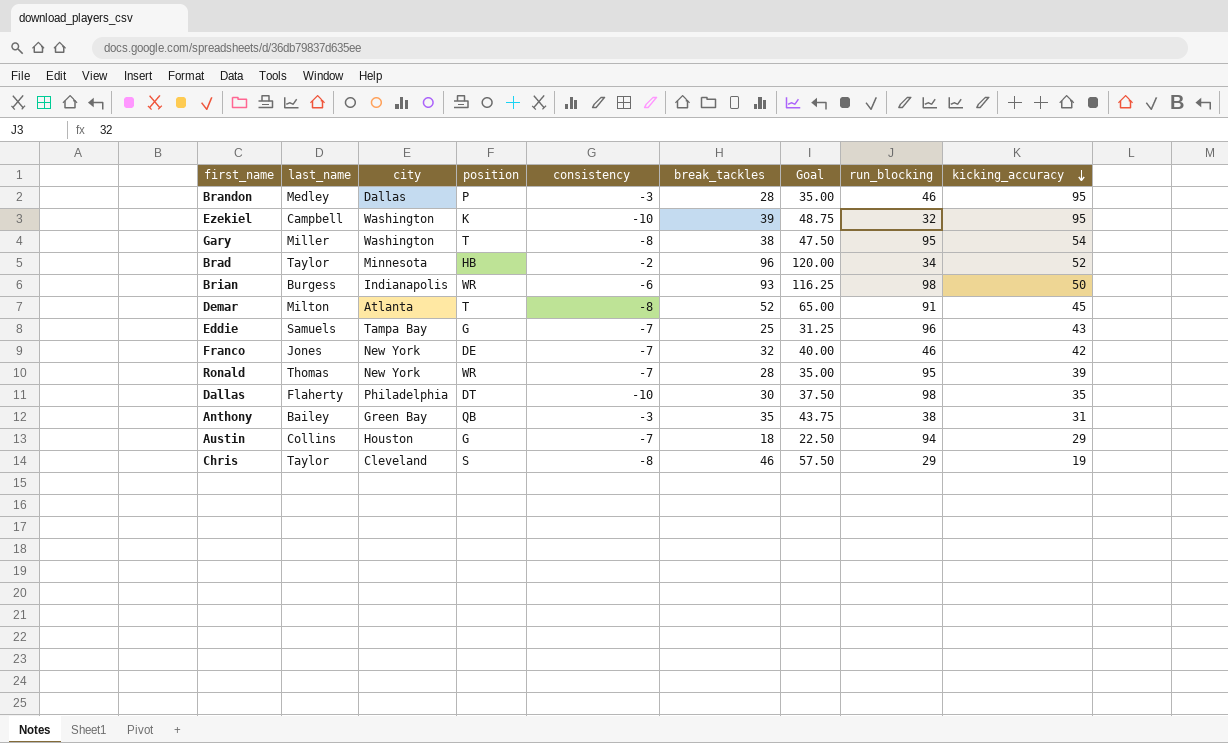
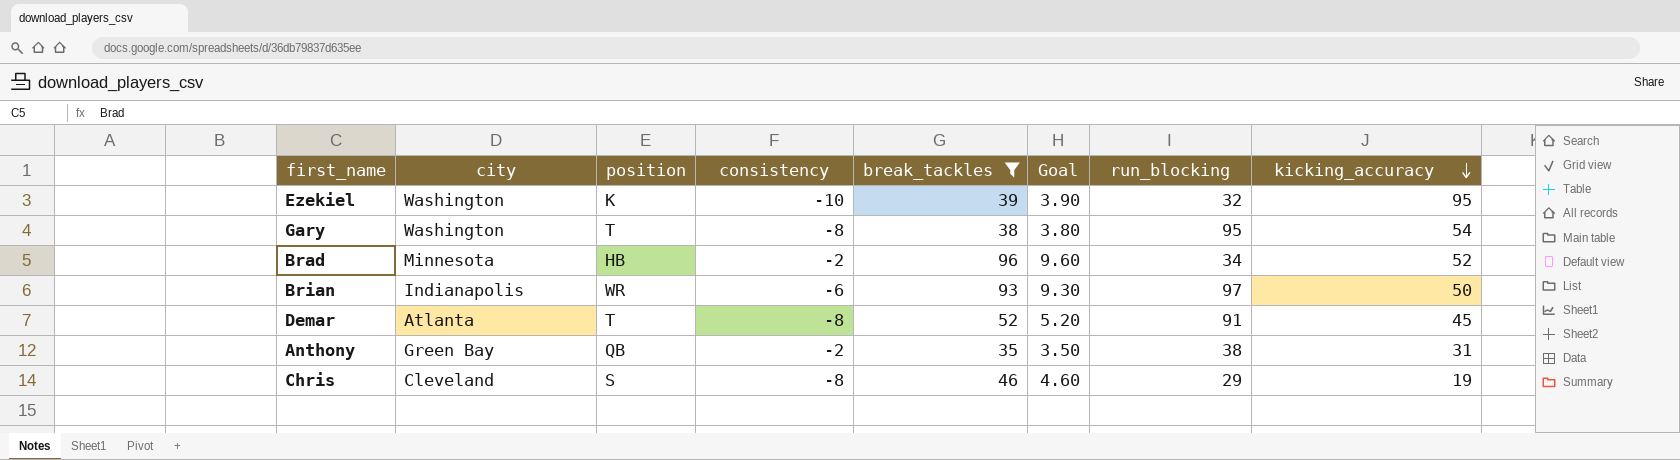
filter: none -> break_tackles >= 35
column last_name | position: 2 -> none
column Goal | formula: [break_tackles] * 1.25 -> [break_tackles] * 0.1
Brian | run_blocking: 98 -> 97
Anthony | consistency: -3 -> -2

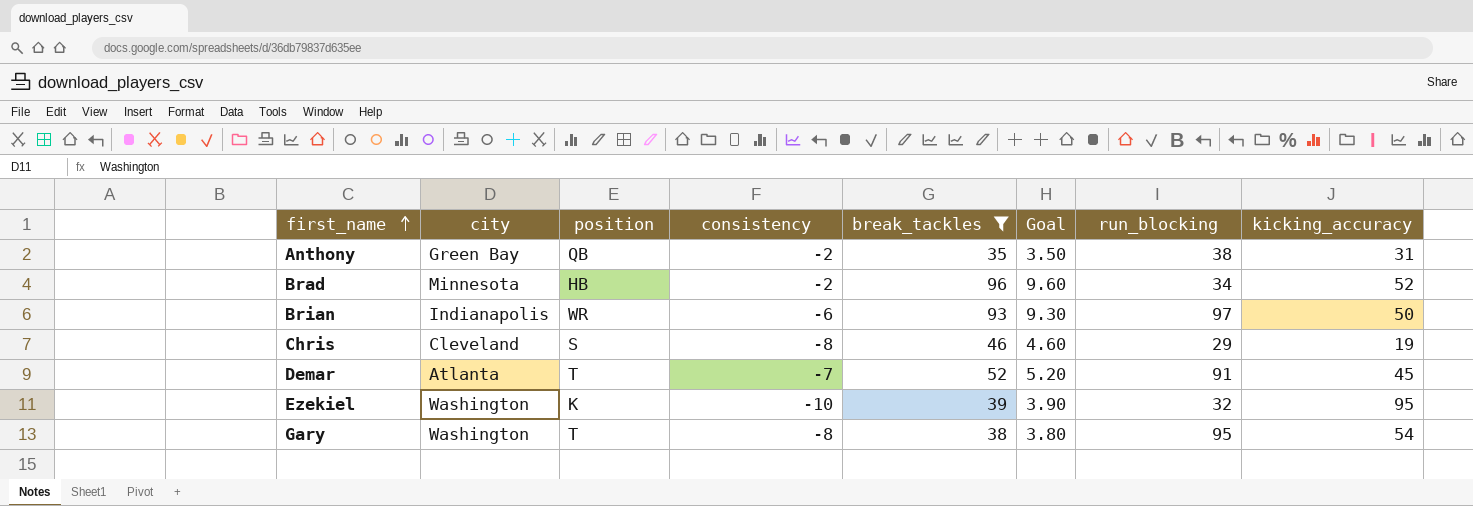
row order: kicking_accuracy descending -> first_name ascending
Demar | consistency: -8 -> -7

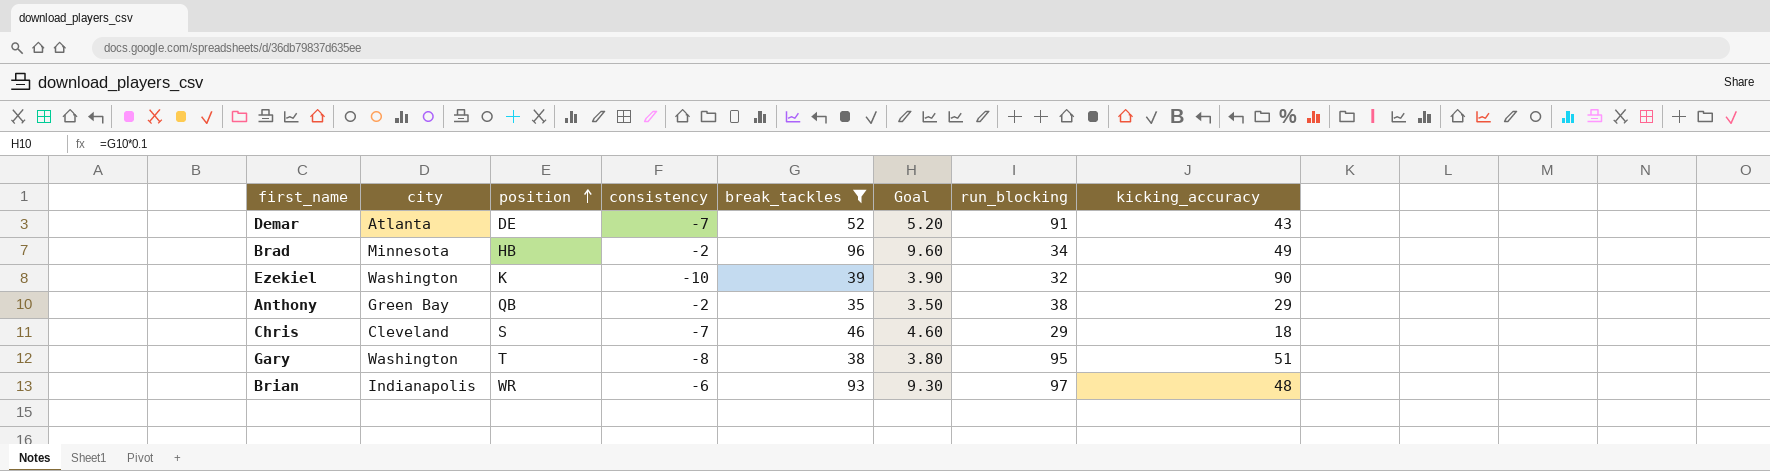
row order: first_name ascending -> position ascending
Demar | position: T -> DE
Demar | kicking_accuracy: 45 -> 43
Brad | kicking_accuracy: 52 -> 49
Ezekiel | kicking_accuracy: 95 -> 90
Anthony | kicking_accuracy: 31 -> 29
Chris | consistency: -8 -> -7
Chris | kicking_accuracy: 19 -> 18
Gary | kicking_accuracy: 54 -> 51
Brian | kicking_accuracy: 50 -> 48

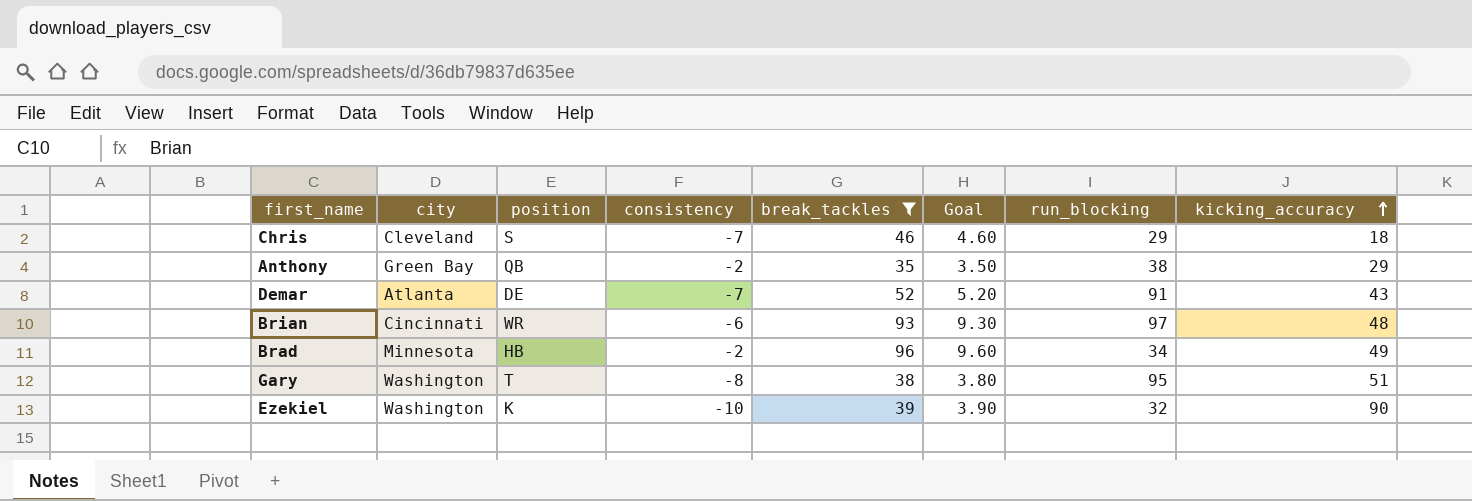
row order: position ascending -> kicking_accuracy ascending
Brian | city: Indianapolis -> Cincinnati

